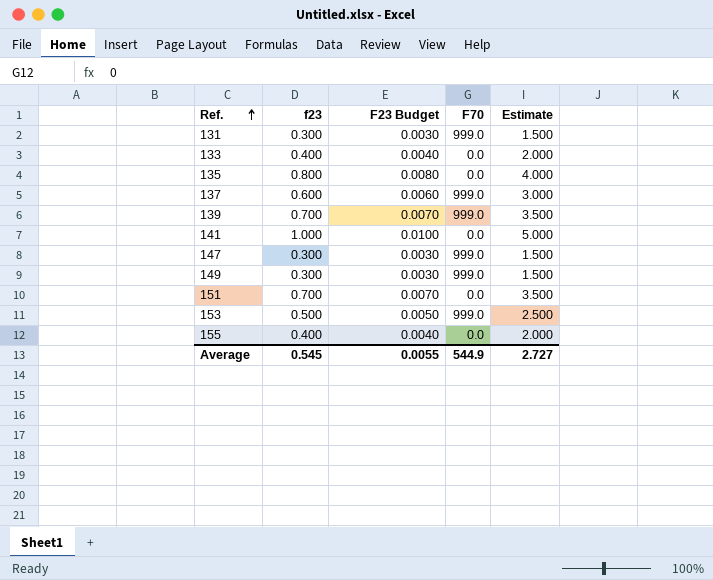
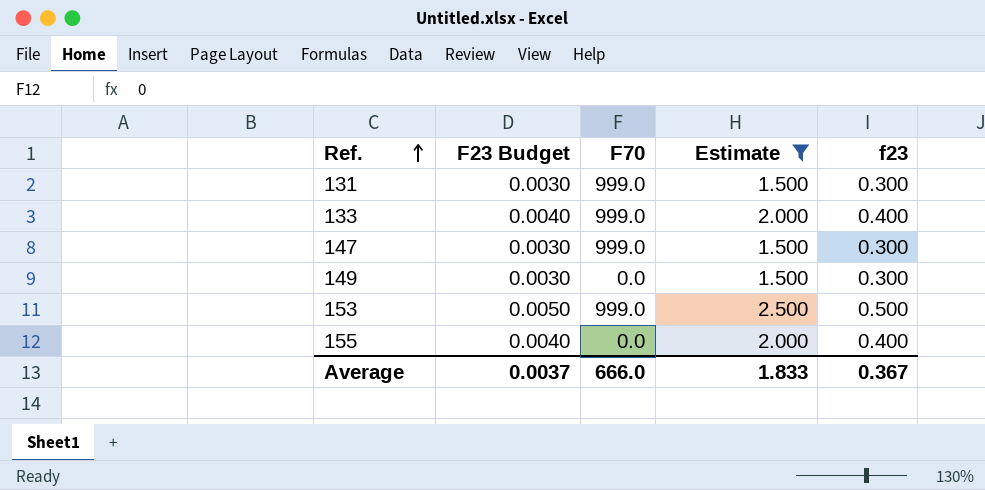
filter: none -> Estimate <= 2.500
column f23 | position: 2 -> 5
133 | F70: 0.0 -> 999.0
149 | F70: 999.0 -> 0.0
Average | F23 Budget: 0.0055 -> 0.0037
Average | F70: 544.9 -> 666.0
Average | Estimate: 2.727 -> 1.833
Average | f23: 0.545 -> 0.367

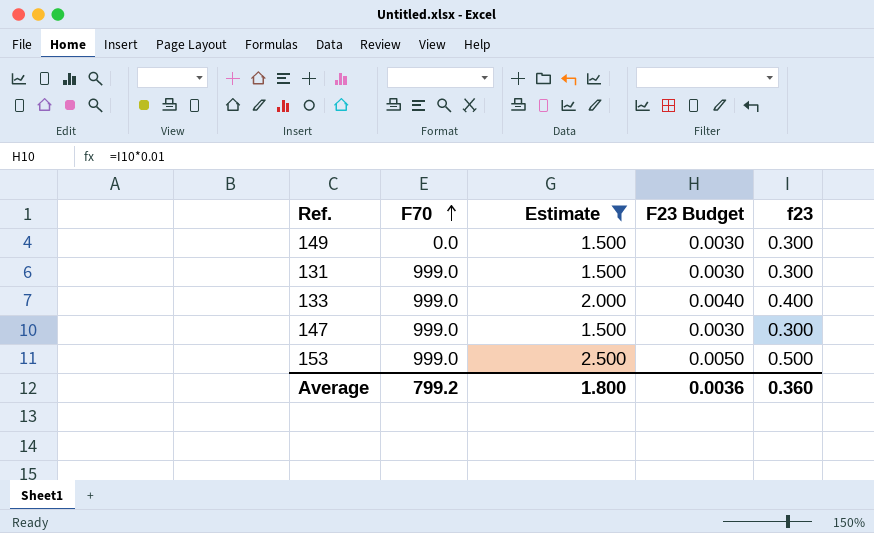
row order: Ref. ascending -> F70 ascending
column F23 Budget | position: 2 -> 4
row 155: 0.0040 | 0.0 | 2.000 | 0.400 -> none
Average | F70: 666.0 -> 799.2
Average | Estimate: 1.833 -> 1.800
Average | F23 Budget: 0.0037 -> 0.0036
Average | f23: 0.367 -> 0.360

